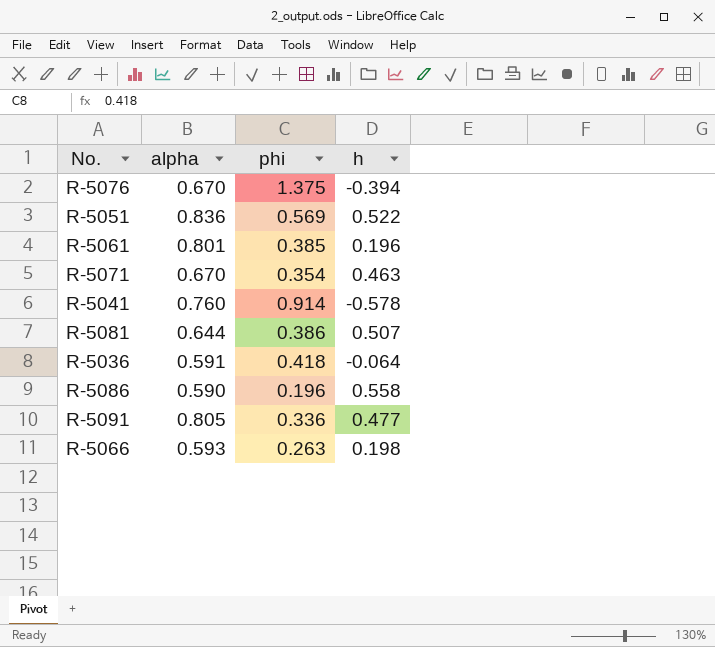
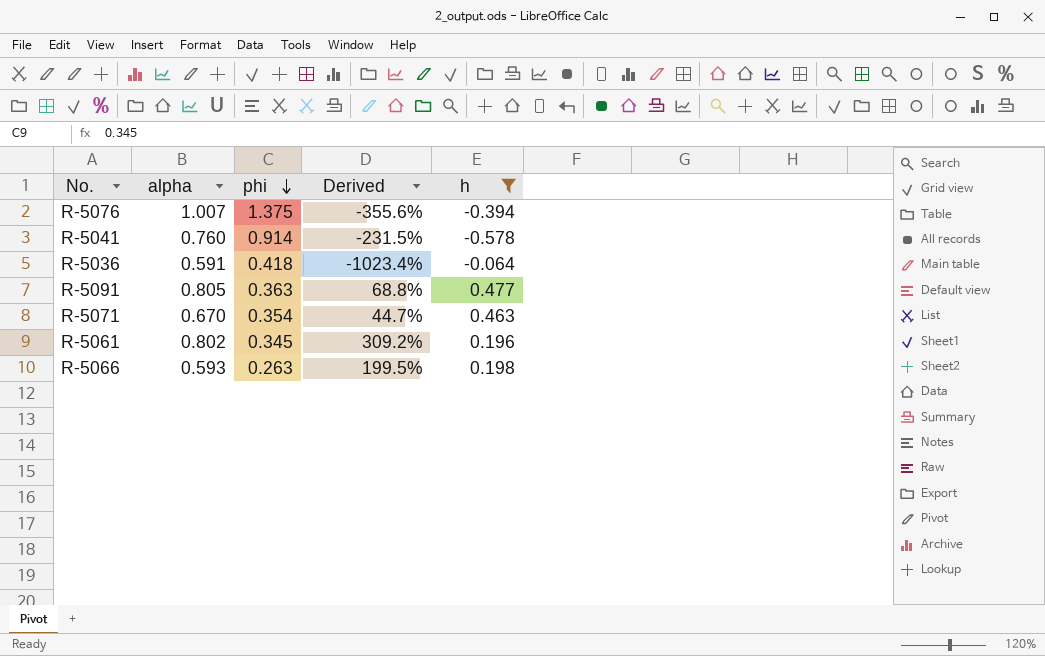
filter: none -> h <= 0.477
row order: none -> phi descending
column Derived | formula: none -> ([alpha] - [h]) / [h]
R-5076 | alpha: 0.670 -> 1.007
R-5091 | phi: 0.336 -> 0.363
R-5061 | alpha: 0.801 -> 0.802
R-5061 | phi: 0.385 -> 0.345

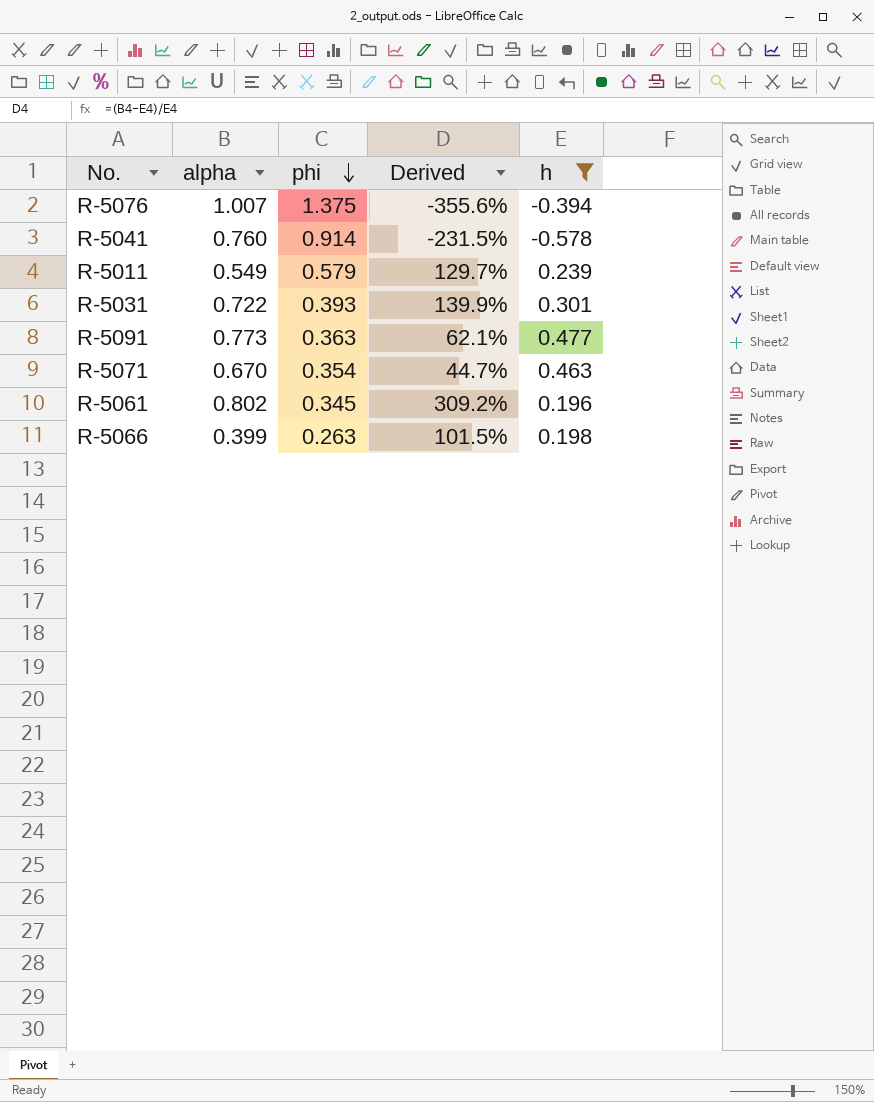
row R-5036: 0.591 | 0.418 | -1023.4% | -0.064 -> none
row R-5011: none -> 0.549 | 0.579 | 129.7% | 0.239
row R-5031: none -> 0.722 | 0.393 | 139.9% | 0.301
R-5091 | alpha: 0.805 -> 0.773
R-5091 | Derived: 68.8% -> 62.1%
R-5066 | alpha: 0.593 -> 0.399
R-5066 | Derived: 199.5% -> 101.5%

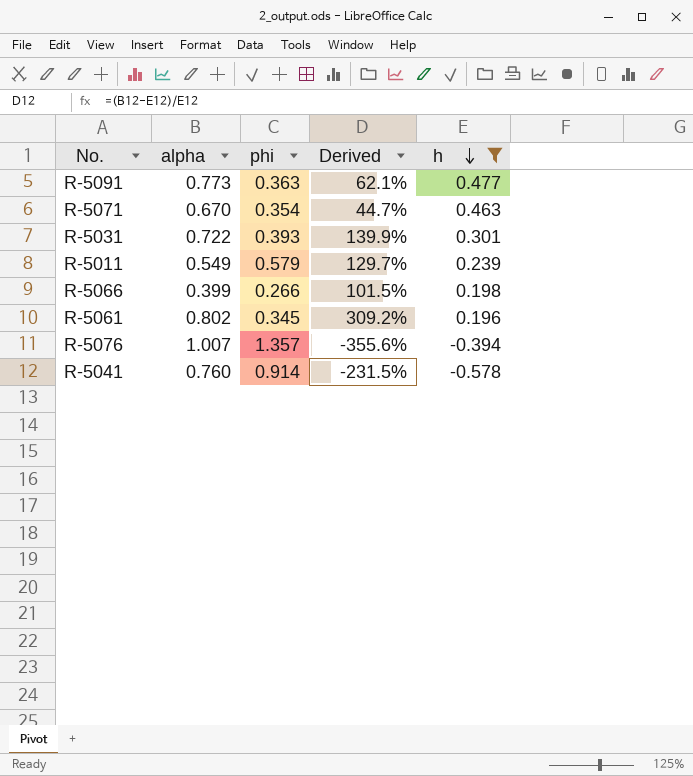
row order: phi descending -> h descending
R-5066 | phi: 0.263 -> 0.266
R-5076 | phi: 1.375 -> 1.357

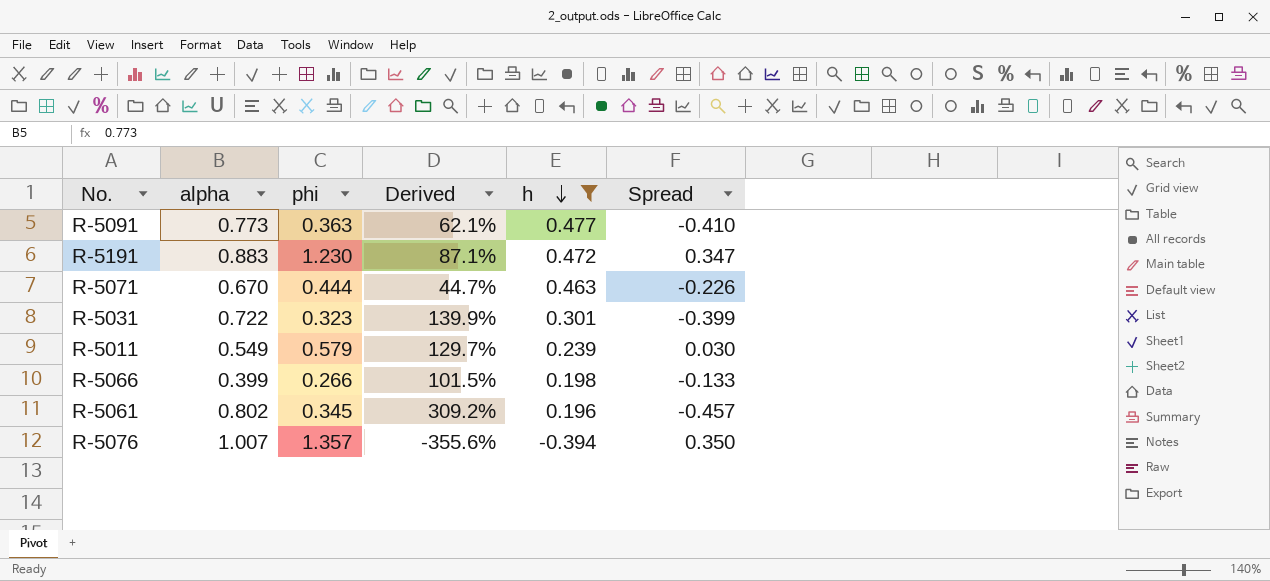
column Spread | formula: none -> [phi] - [alpha]
row R-5041: 0.760 | 0.914 | -231.5% | -0.578 -> none
row R-5191: none -> 0.883 | 1.230 | 87.1% | 0.472 | 0.347
R-5071 | phi: 0.354 -> 0.444
R-5031 | phi: 0.393 -> 0.323

